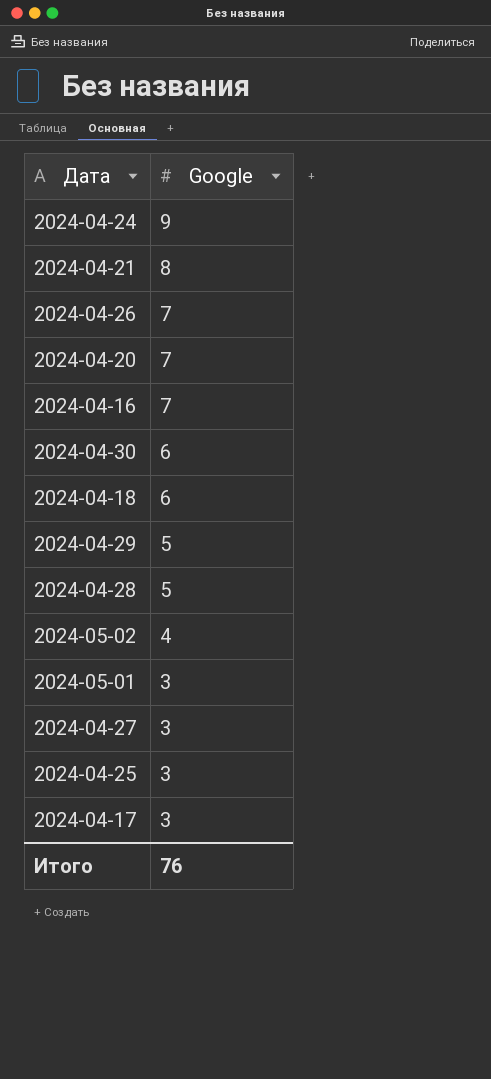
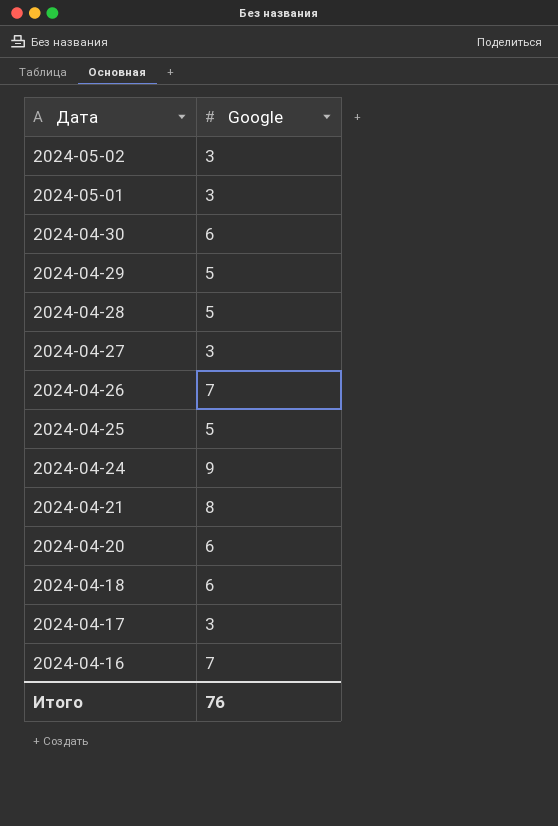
row order: Google descending -> Дата descending
2024-05-02 | Google: 4 -> 3
2024-04-25 | Google: 3 -> 5
2024-04-20 | Google: 7 -> 6

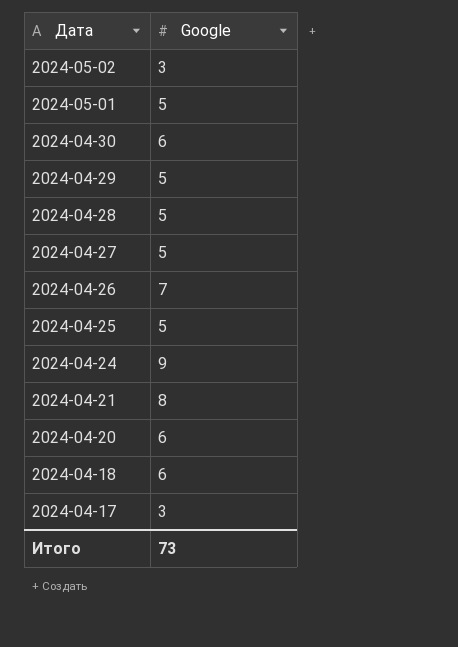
row 2024-04-16: 7 -> none
2024-05-01 | Google: 3 -> 5
2024-04-27 | Google: 3 -> 5
Итого | Google: 76 -> 73

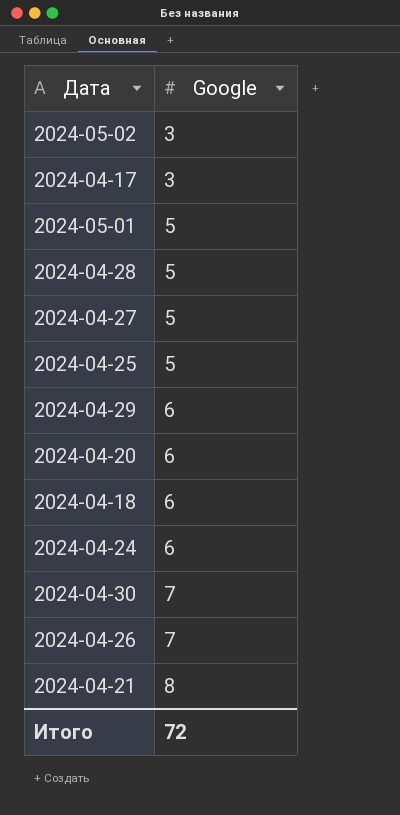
row order: Дата descending -> Google ascending
2024-04-29 | Google: 5 -> 6
2024-04-24 | Google: 9 -> 6
2024-04-30 | Google: 6 -> 7
Итого | Google: 73 -> 72

